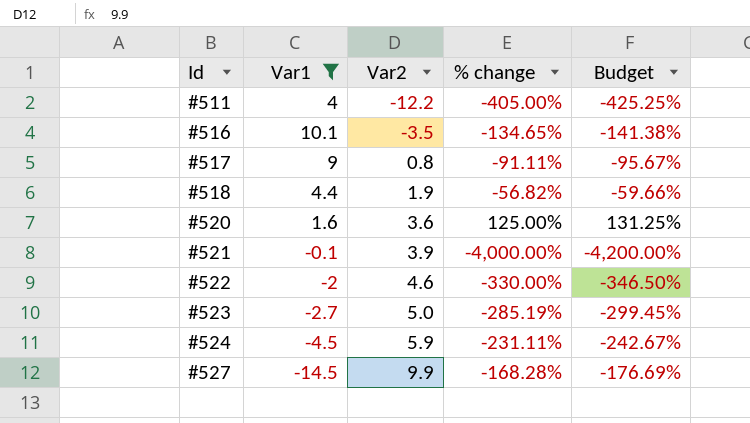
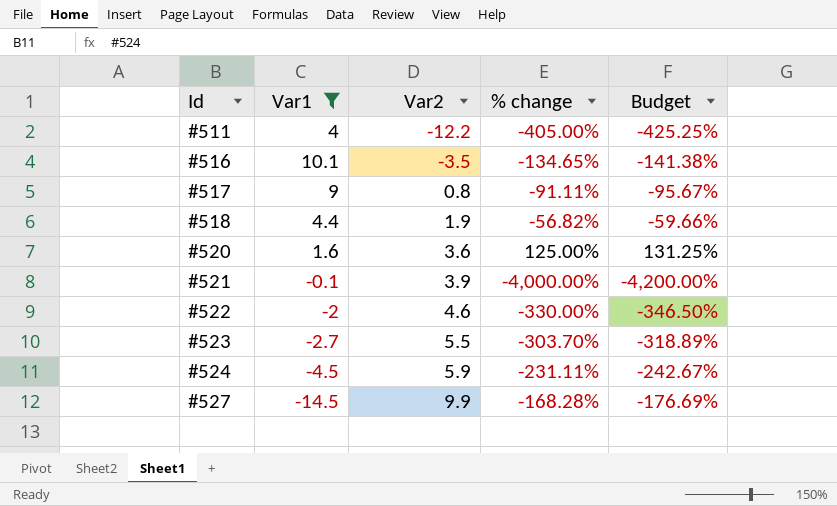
#523 | Var2: 5.0 -> 5.5
#523 | % change: -285.19% -> -303.70%
#523 | Budget: -299.45% -> -318.89%

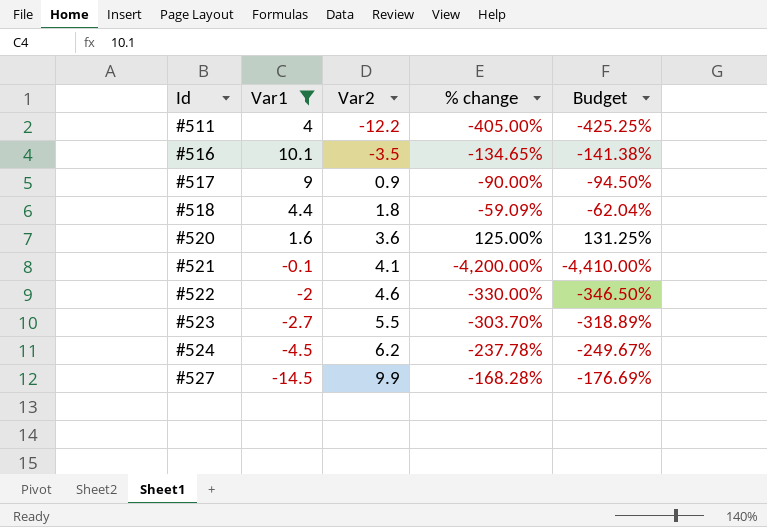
#517 | Var2: 0.8 -> 0.9
#517 | % change: -91.11% -> -90.00%
#517 | Budget: -95.67% -> -94.50%
#518 | Var2: 1.9 -> 1.8
#518 | % change: -56.82% -> -59.09%
#518 | Budget: -59.66% -> -62.04%
#521 | Var2: 3.9 -> 4.1
#521 | % change: -4,000.00% -> -4,200.00%
#521 | Budget: -4,200.00% -> -4,410.00%
#524 | Var2: 5.9 -> 6.2
#524 | % change: -231.11% -> -237.78%
#524 | Budget: -242.67% -> -249.67%

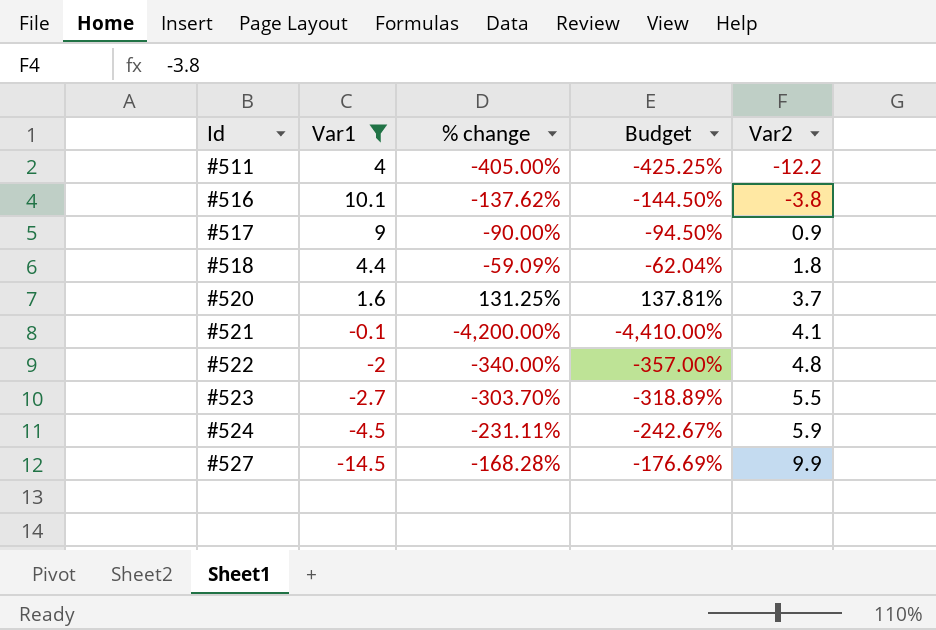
column Var2 | position: 3 -> 5
#516 | % change: -134.65% -> -137.62%
#516 | Budget: -141.38% -> -144.50%
#516 | Var2: -3.5 -> -3.8
#520 | % change: 125.00% -> 131.25%
#520 | Budget: 131.25% -> 137.81%
#520 | Var2: 3.6 -> 3.7
#522 | % change: -330.00% -> -340.00%
#522 | Budget: -346.50% -> -357.00%
#522 | Var2: 4.6 -> 4.8
#524 | % change: -237.78% -> -231.11%
#524 | Budget: -249.67% -> -242.67%
#524 | Var2: 6.2 -> 5.9

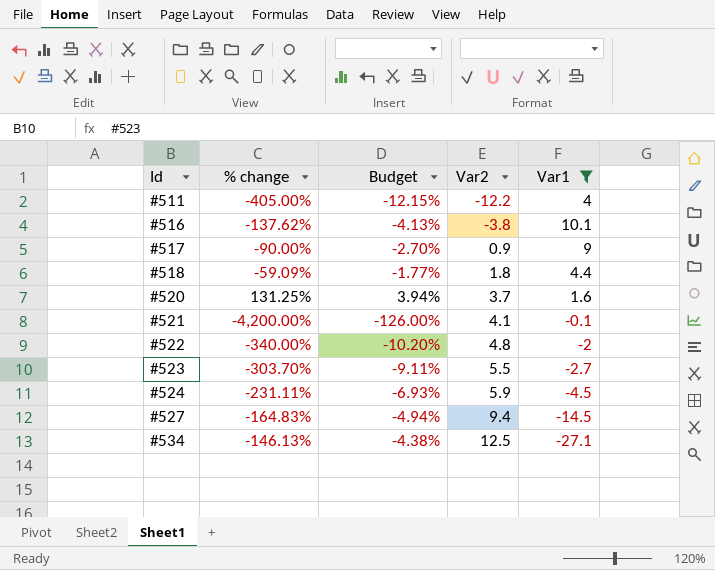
column Budget | formula: [% change] * 1.05 -> [% change] * 0.03
column Var1 | position: 2 -> 5
#527 | % change: -168.28% -> -164.83%
#527 | Var2: 9.9 -> 9.4
row #534: none -> -146.13% | -4.38% | 12.5 | -27.1

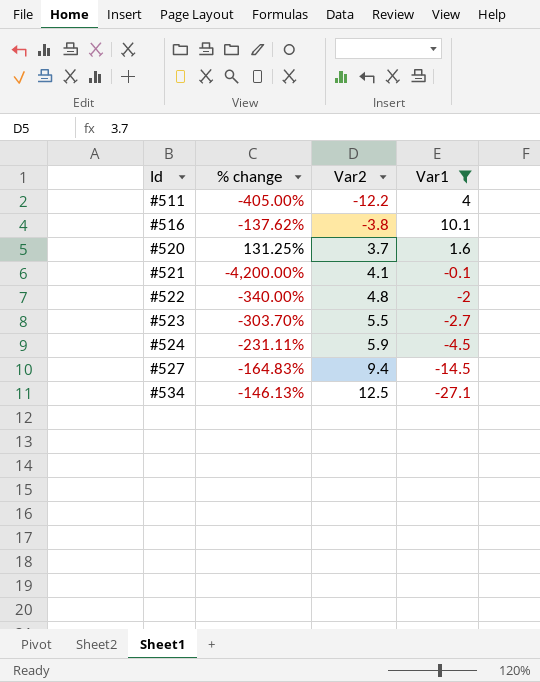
column Budget | formula: [% change] * 0.03 -> none
row #517: -90.00% | -2.70% | 0.9 | 9 -> none
row #518: -59.09% | -1.77% | 1.8 | 4.4 -> none

